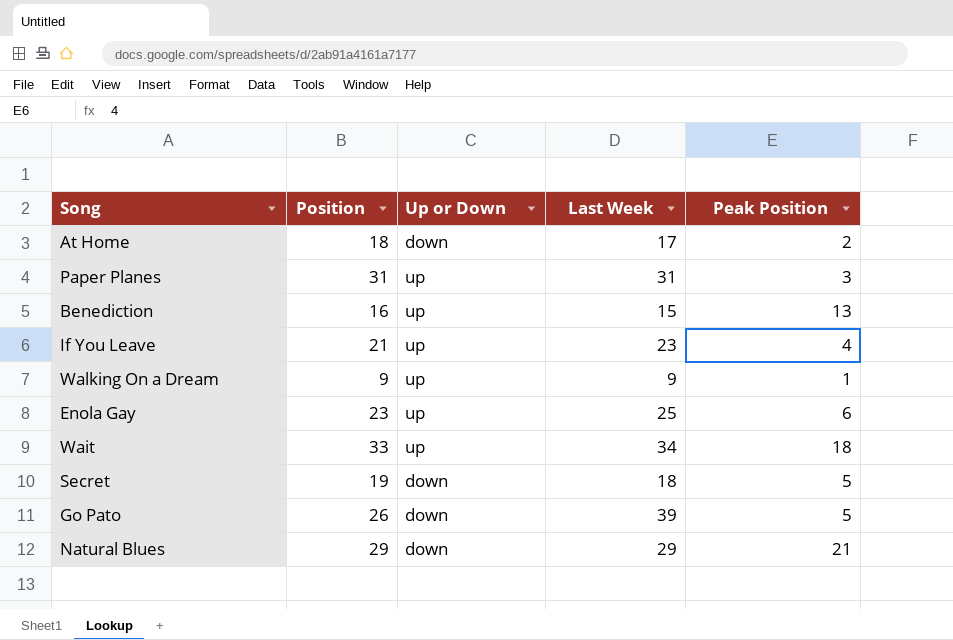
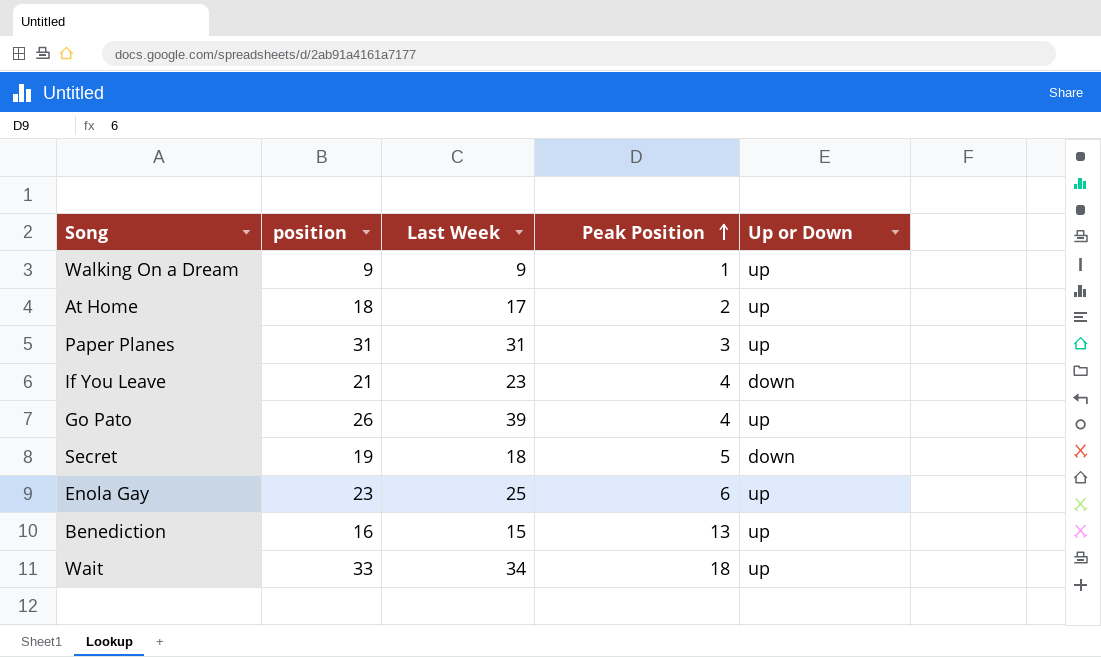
row order: none -> Peak Position ascending
column name: Position -> position
column Up or Down | position: 3 -> 5
row Natural Blues: 29 | down | 29 | 21 -> none
At Home | Up or Down: down -> up
If You Leave | Up or Down: up -> down
Go Pato | Peak Position: 5 -> 4
Go Pato | Up or Down: down -> up

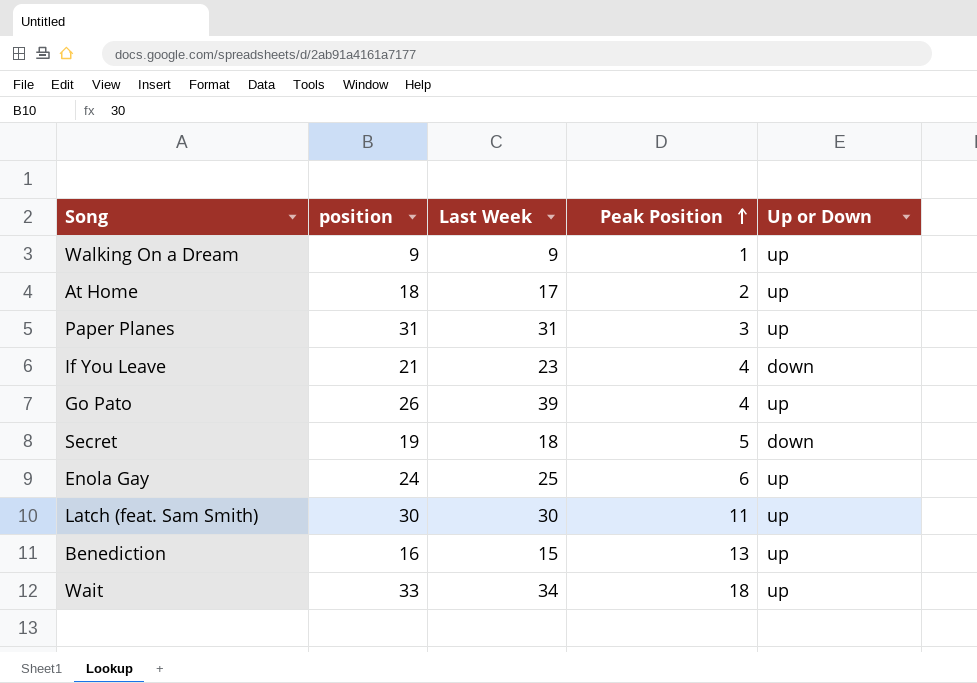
Enola Gay | position: 23 -> 24
row Latch (feat. Sam Smith): none -> 30 | 30 | 11 | up

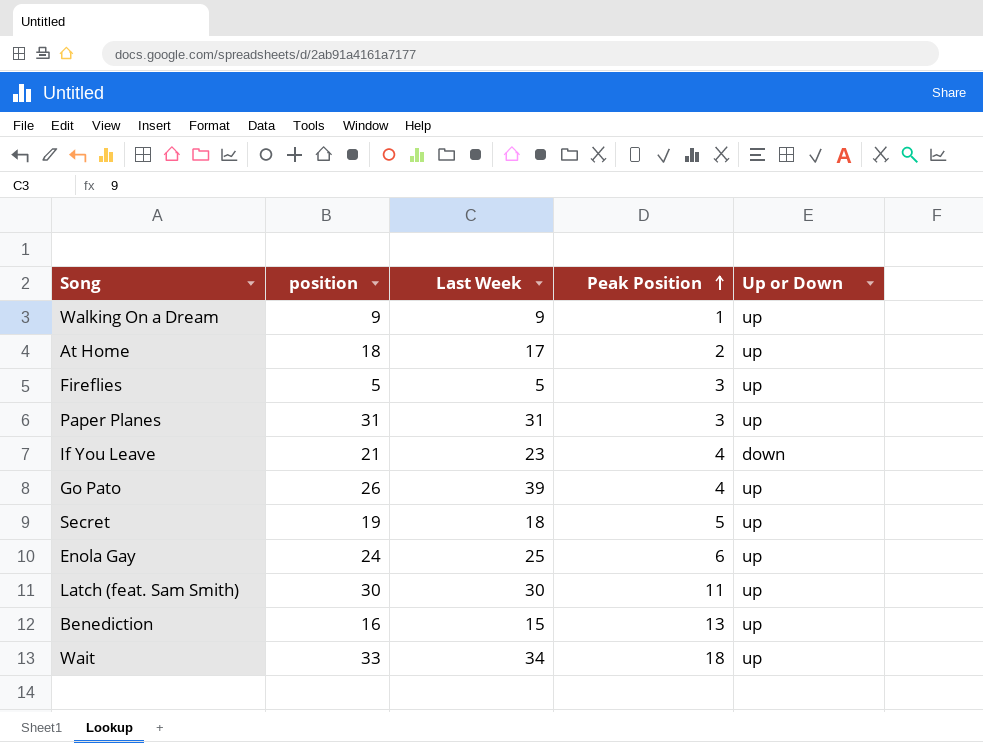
row Fireflies: none -> 5 | 5 | 3 | up
Secret | Up or Down: down -> up

